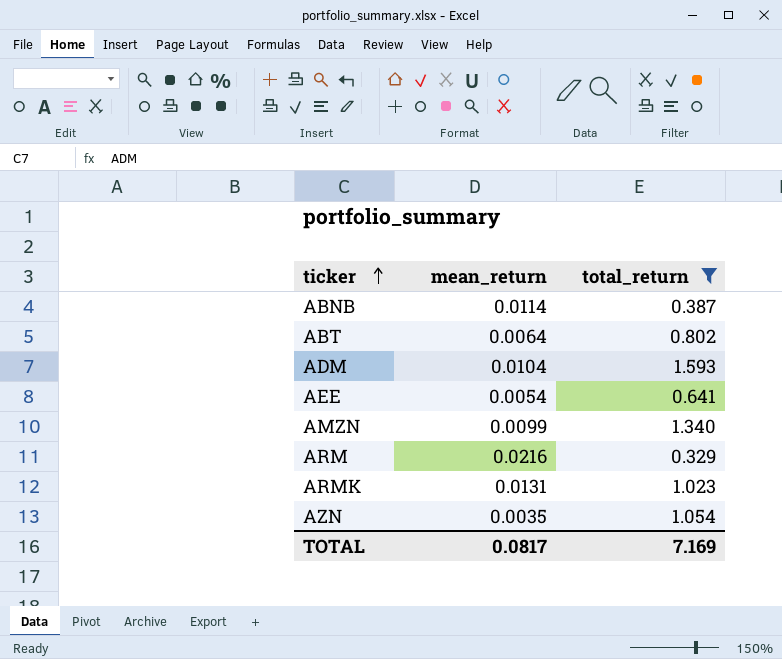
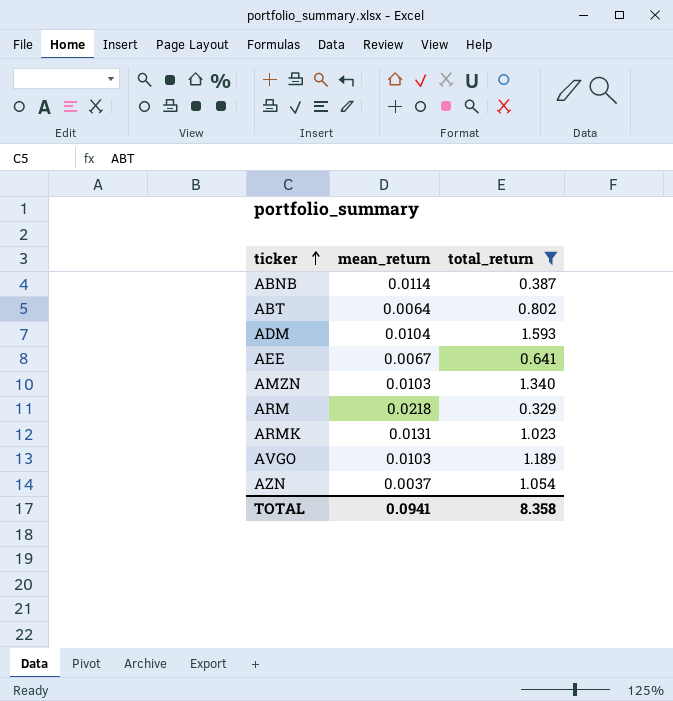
AEE | mean_return: 0.0054 -> 0.0067
AMZN | mean_return: 0.0099 -> 0.0103
ARM | mean_return: 0.0216 -> 0.0218
row AVGO: none -> 0.0103 | 1.189
AZN | mean_return: 0.0035 -> 0.0037
TOTAL | mean_return: 0.0817 -> 0.0941
TOTAL | total_return: 7.169 -> 8.358

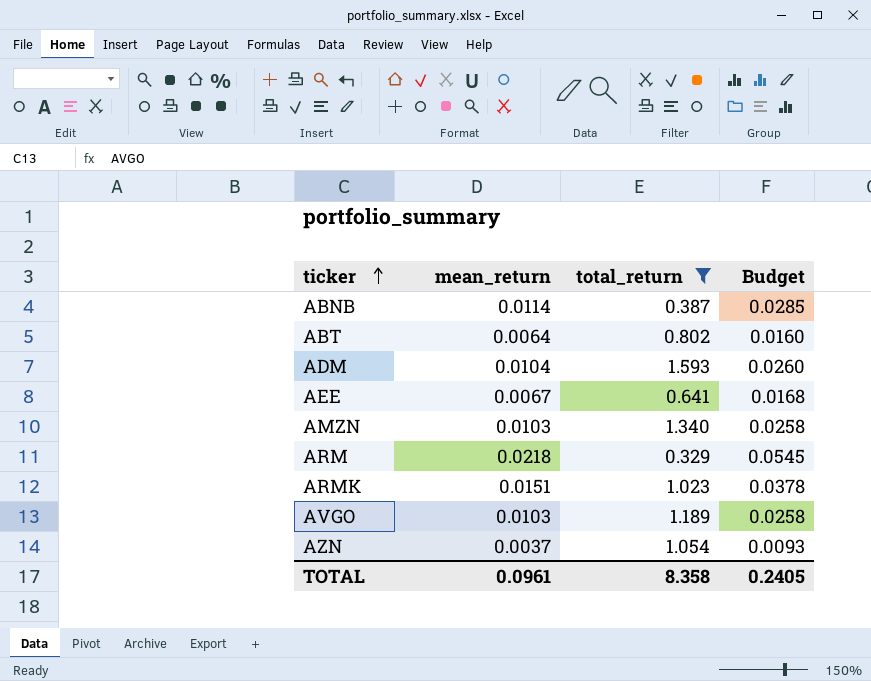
column Budget | formula: none -> [mean_return] * 2.5
ARMK | mean_return: 0.0131 -> 0.0151
TOTAL | mean_return: 0.0941 -> 0.0961

